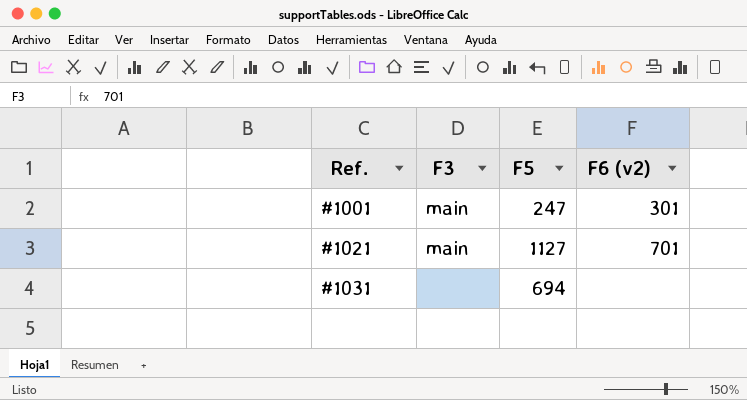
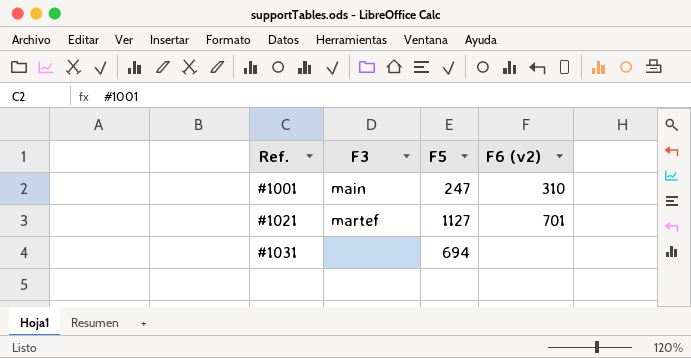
#1001 | F6 (v2): 301 -> 310
#1021 | F3: main -> martef

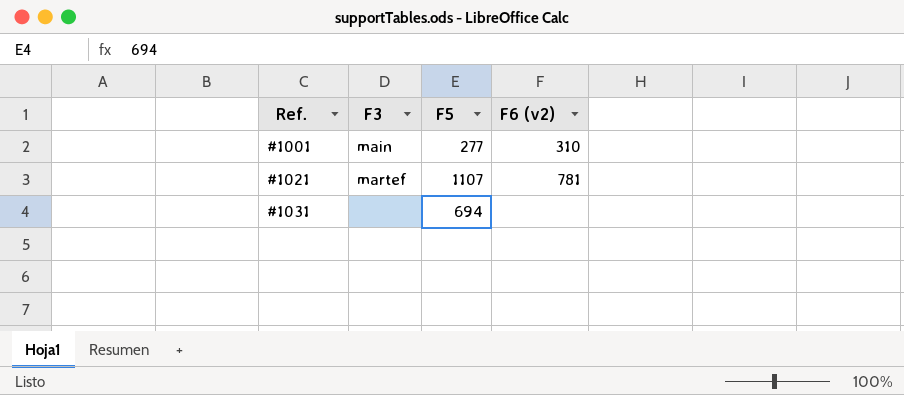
#1001 | F5: 247 -> 277
#1021 | F5: 1127 -> 1107
#1021 | F6 (v2): 701 -> 781

